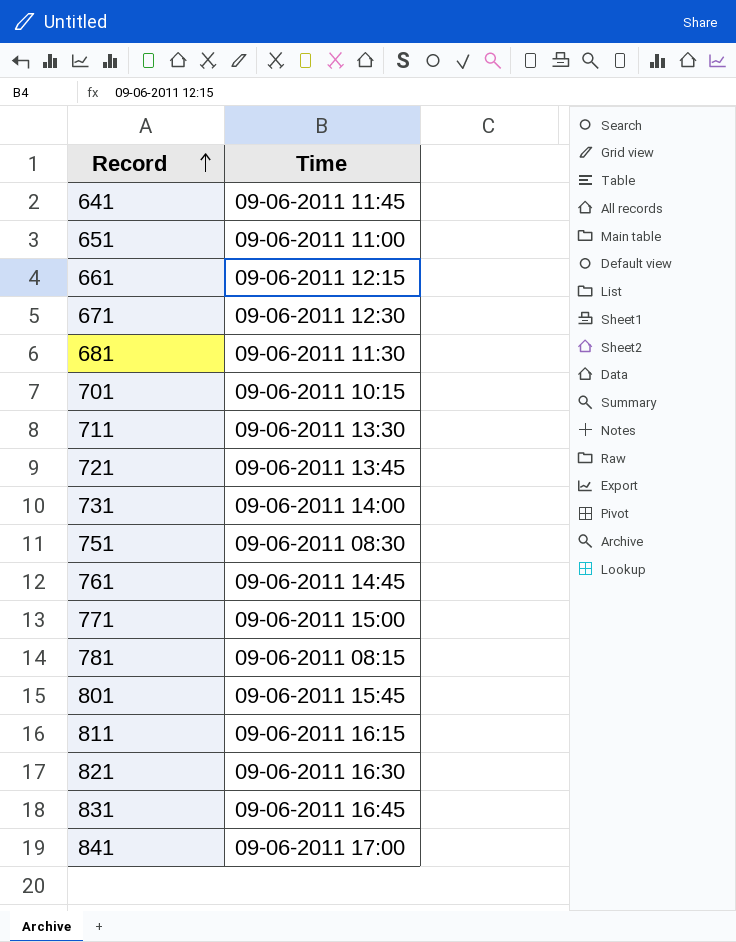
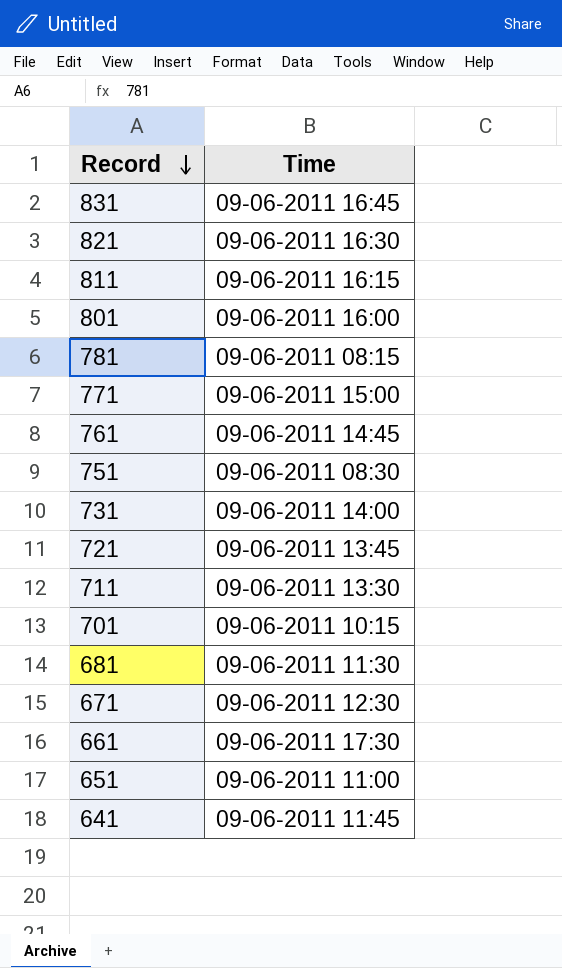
row order: Record ascending -> Record descending
row 841: 09-06-2011 17:00 -> none
801 | Time: 09-06-2011 15:45 -> 09-06-2011 16:00
661 | Time: 09-06-2011 12:15 -> 09-06-2011 17:30

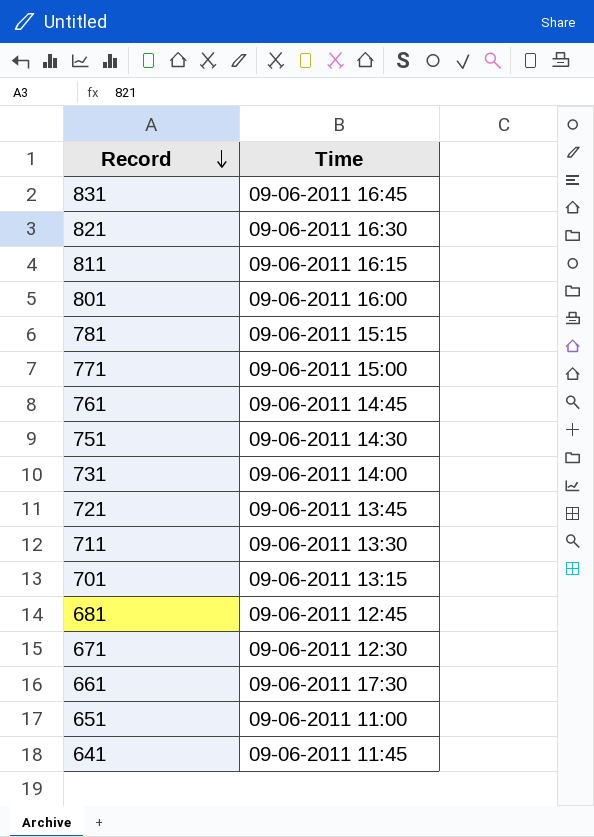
781 | Time: 09-06-2011 08:15 -> 09-06-2011 15:15
751 | Time: 09-06-2011 08:30 -> 09-06-2011 14:30
701 | Time: 09-06-2011 10:15 -> 09-06-2011 13:15
681 | Time: 09-06-2011 11:30 -> 09-06-2011 12:45

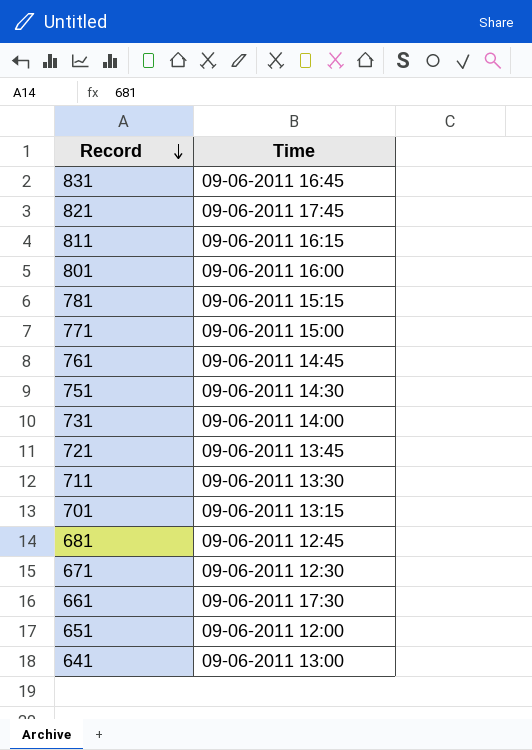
821 | Time: 09-06-2011 16:30 -> 09-06-2011 17:45
651 | Time: 09-06-2011 11:00 -> 09-06-2011 12:00
641 | Time: 09-06-2011 11:45 -> 09-06-2011 13:00

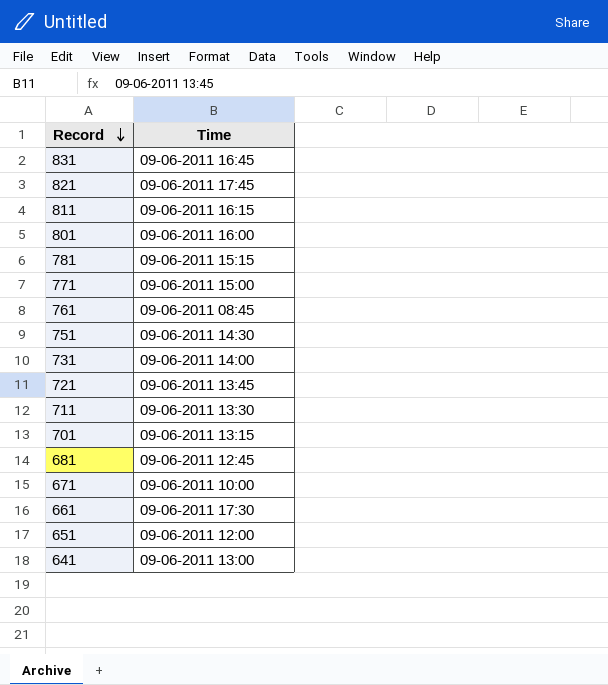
761 | Time: 09-06-2011 14:45 -> 09-06-2011 08:45
671 | Time: 09-06-2011 12:30 -> 09-06-2011 10:00

